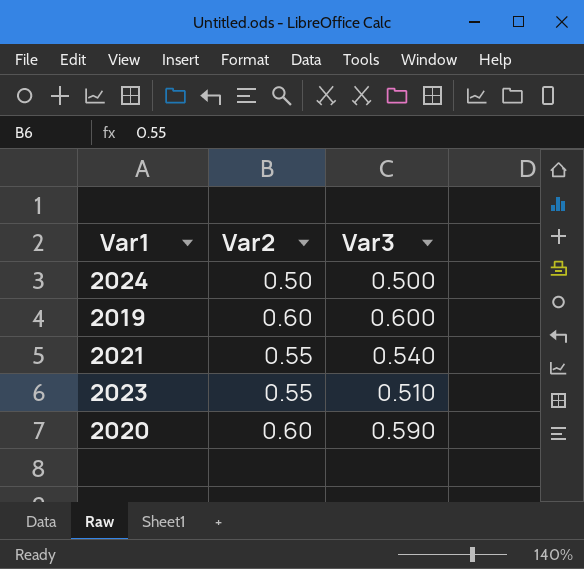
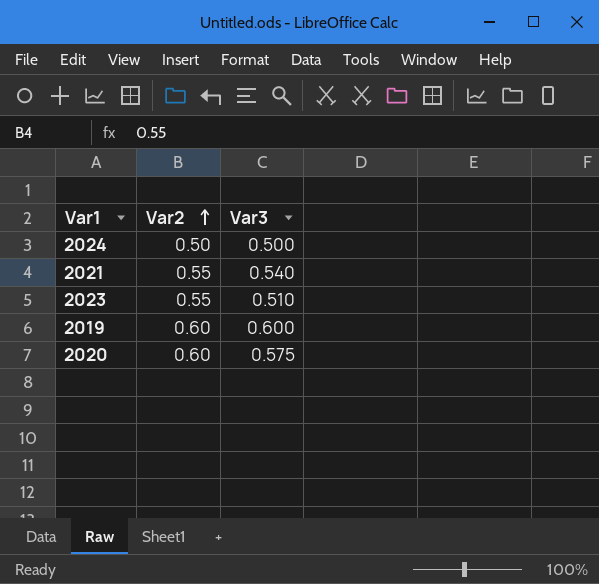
row order: none -> Var2 ascending
2020 | Var3: 0.590 -> 0.575

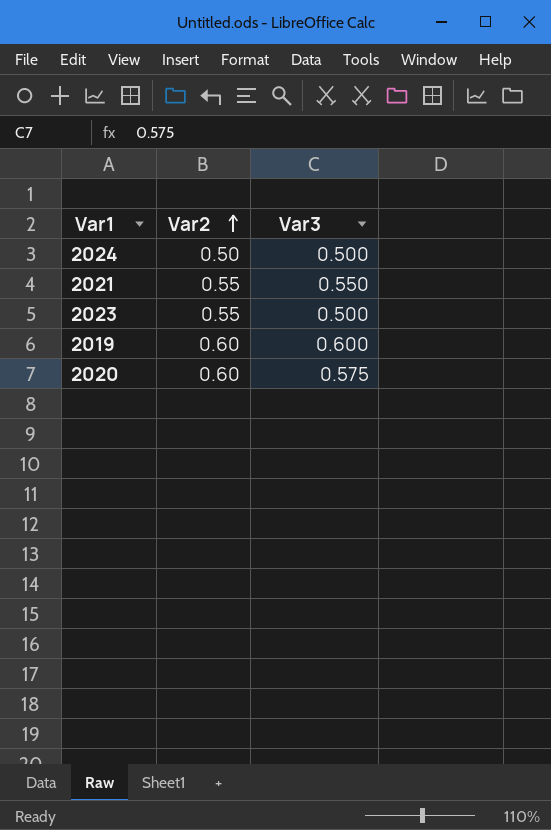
2021 | Var3: 0.540 -> 0.550
2023 | Var3: 0.510 -> 0.500

